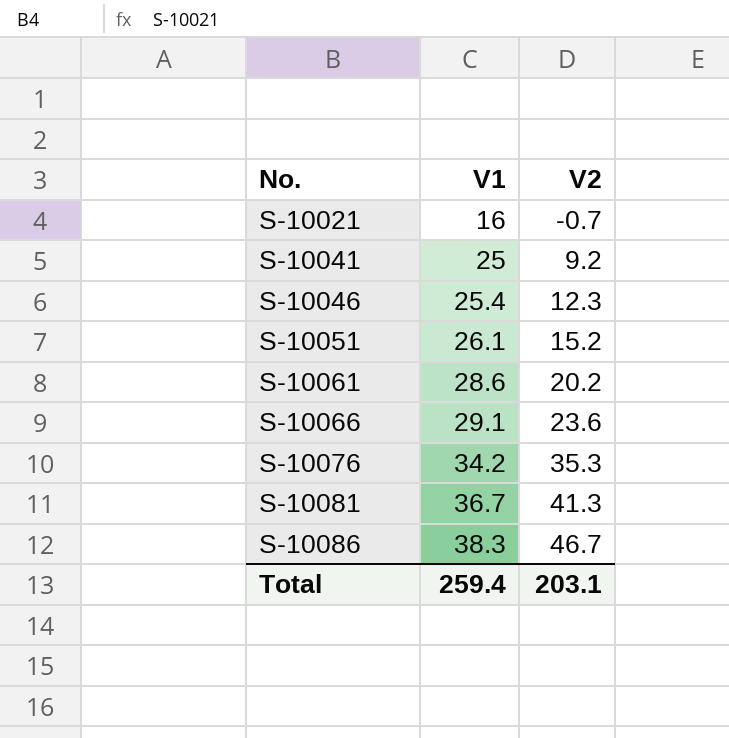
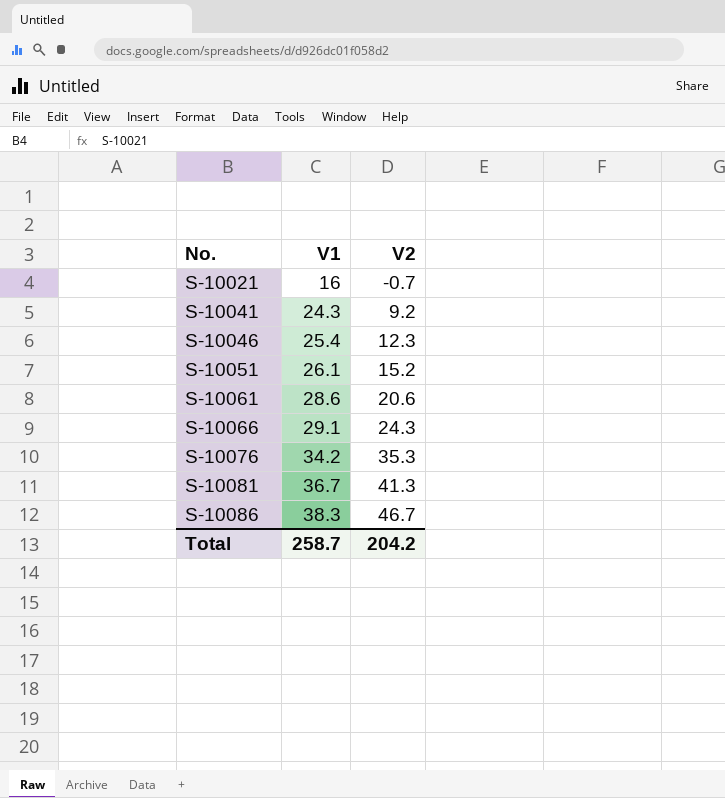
S-10041 | V1: 25 -> 24.3
S-10061 | V2: 20.2 -> 20.6
S-10066 | V2: 23.6 -> 24.3
Total | V1: 259.4 -> 258.7
Total | V2: 203.1 -> 204.2

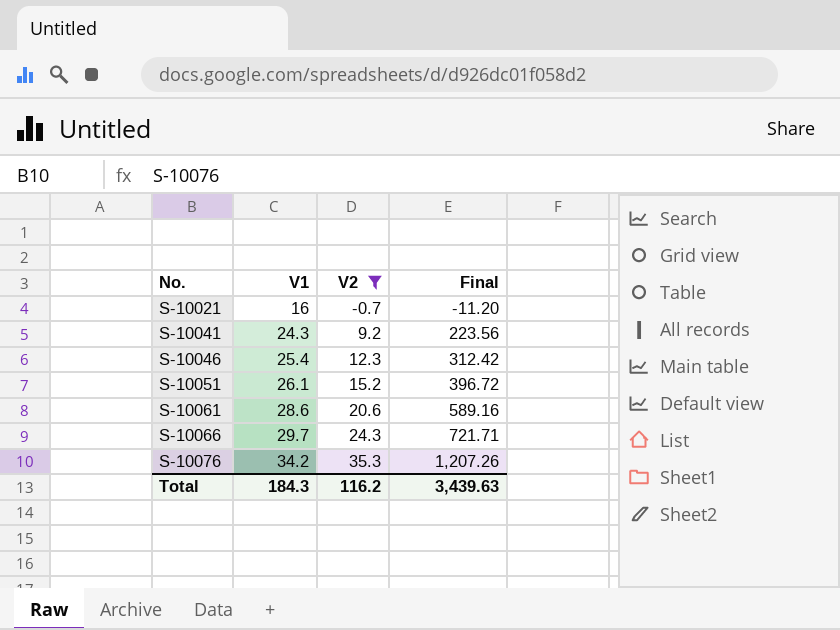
filter: none -> V2 <= 35.3
column Final | formula: none -> [V1] * [V2]
S-10066 | V1: 29.1 -> 29.7
Total | V1: 258.7 -> 184.3
Total | V2: 204.2 -> 116.2

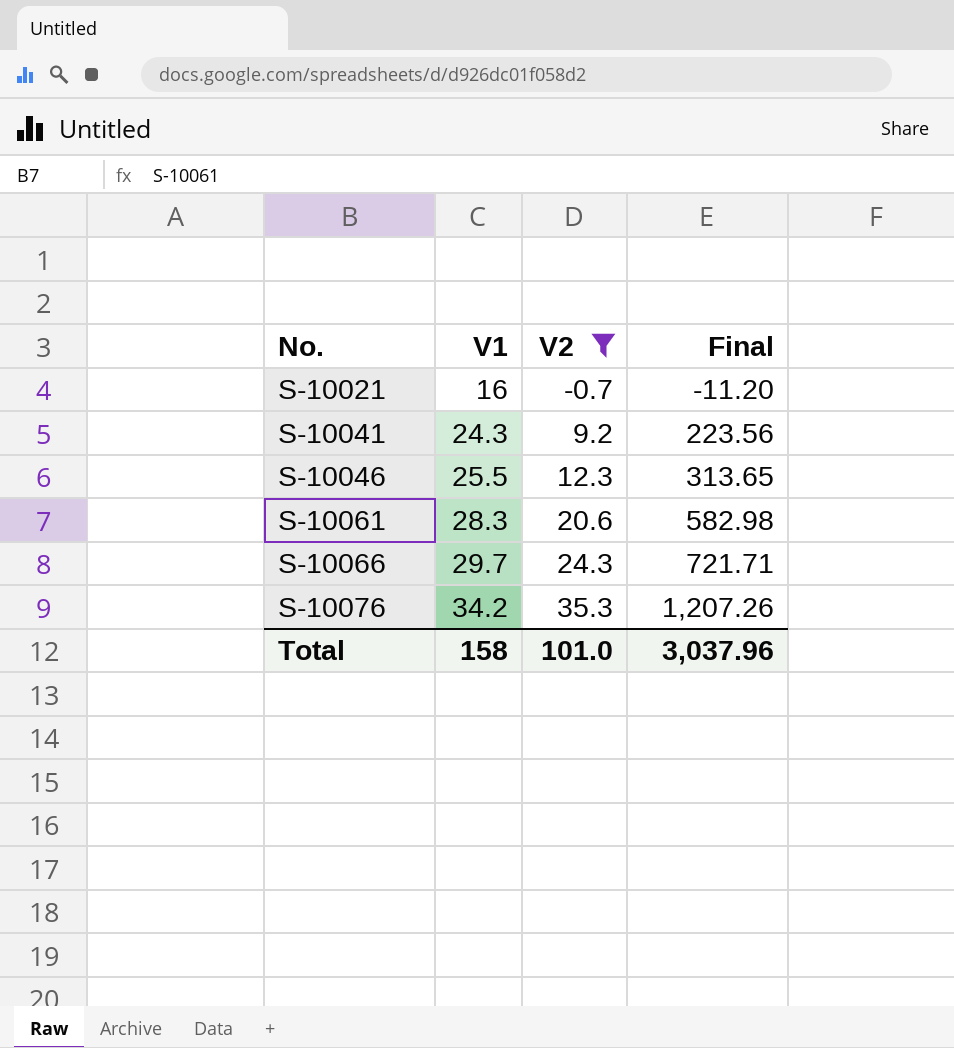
row S-10051: 26.1 | 15.2 | 396.72 -> none
S-10046 | V1: 25.4 -> 25.5
S-10046 | Final: 312.42 -> 313.65
S-10061 | V1: 28.6 -> 28.3
S-10061 | Final: 589.16 -> 582.98
Total | V1: 184.3 -> 158
Total | V2: 116.2 -> 101.0
Total | Final: 3,439.63 -> 3,037.96

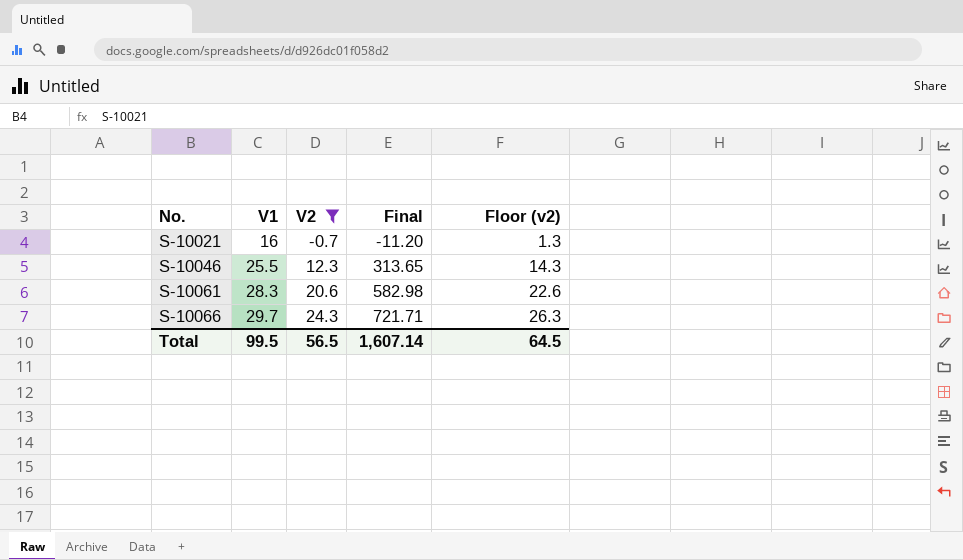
column Floor (v2) | formula: none -> [V2] + 2
row S-10041: 24.3 | 9.2 | 223.56 -> none
row S-10076: 34.2 | 35.3 | 1,207.26 -> none
Total | V1: 158 -> 99.5
Total | V2: 101.0 -> 56.5
Total | Final: 3,037.96 -> 1,607.14

